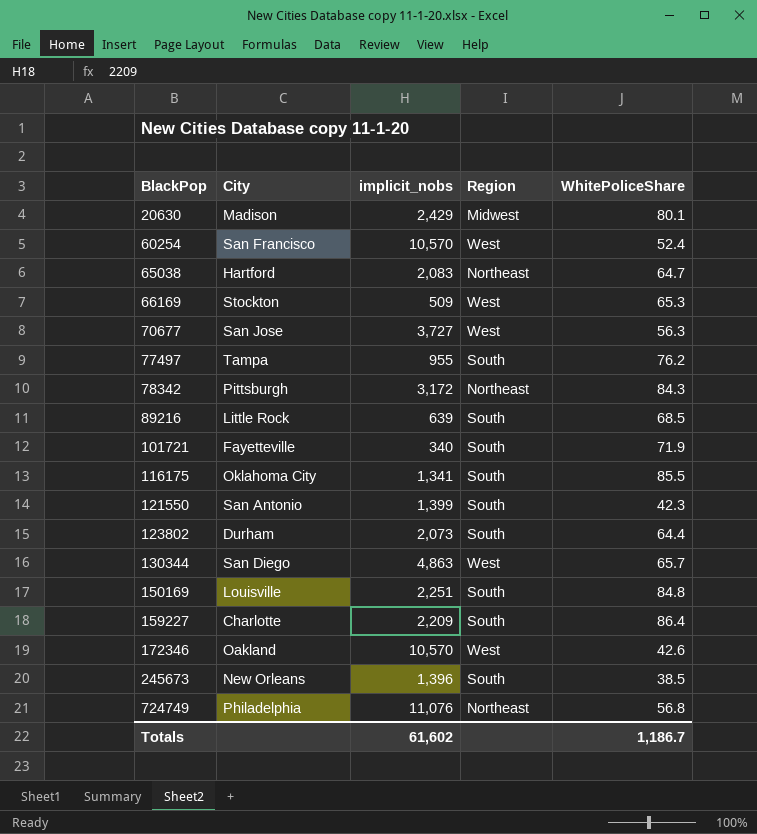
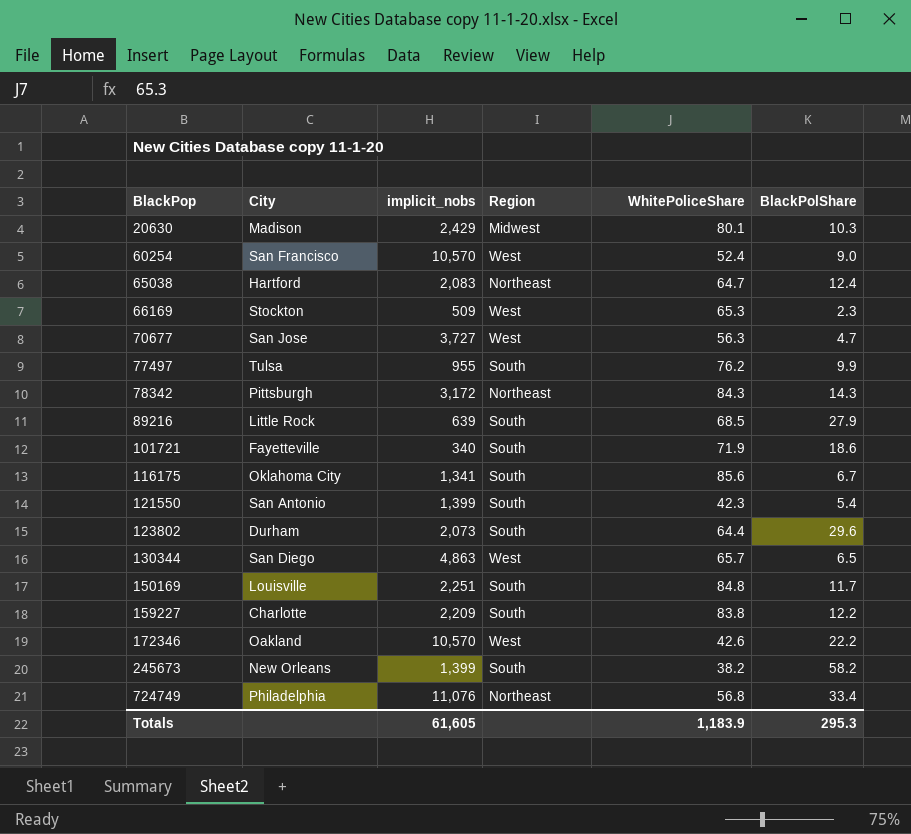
column BlackPolShare | position: none -> 6
77497 | City: Tampa -> Tulsa
116175 | WhitePoliceShare: 85.5 -> 85.6
159227 | WhitePoliceShare: 86.4 -> 83.8
245673 | implicit_nobs: 1,396 -> 1,399
245673 | WhitePoliceShare: 38.5 -> 38.2
Totals | implicit_nobs: 61,602 -> 61,605
Totals | WhitePoliceShare: 1,186.7 -> 1,183.9

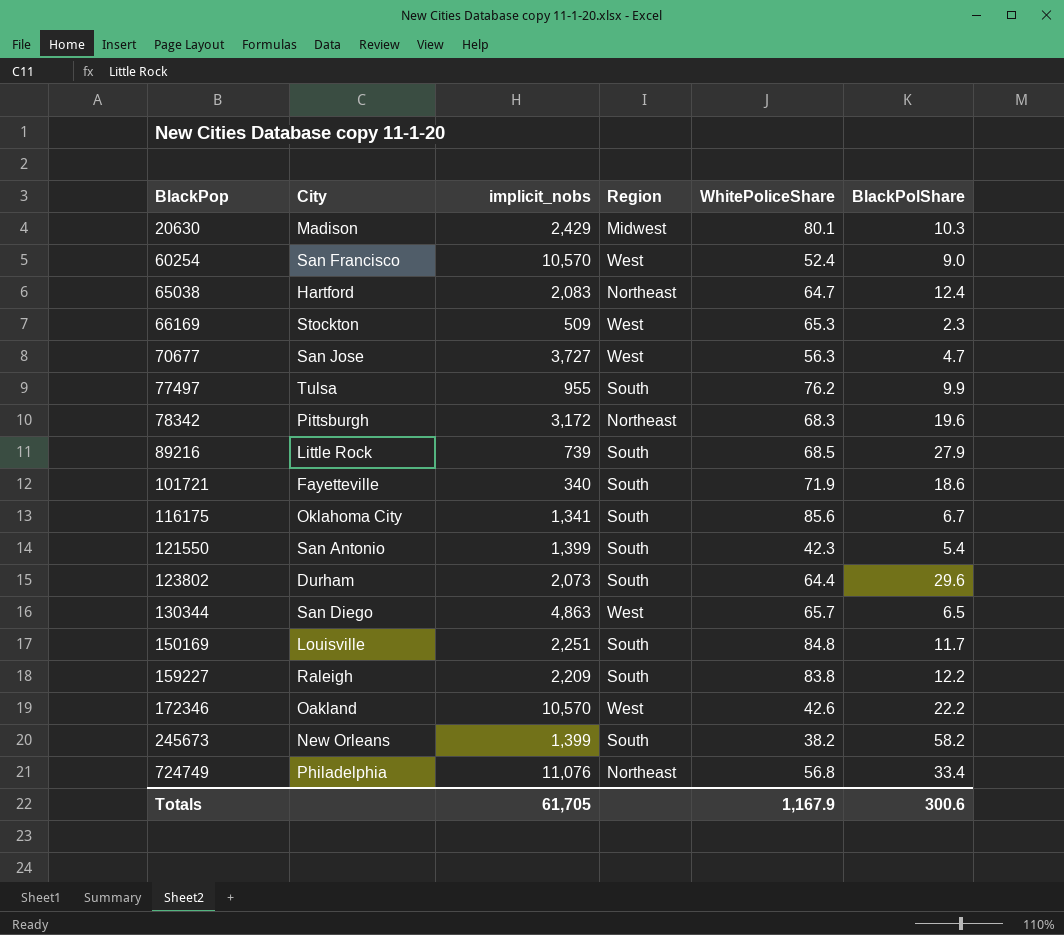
78342 | WhitePoliceShare: 84.3 -> 68.3
78342 | BlackPolShare: 14.3 -> 19.6
89216 | implicit_nobs: 639 -> 739
159227 | City: Charlotte -> Raleigh
Totals | implicit_nobs: 61,605 -> 61,705
Totals | WhitePoliceShare: 1,183.9 -> 1,167.9
Totals | BlackPolShare: 295.3 -> 300.6

